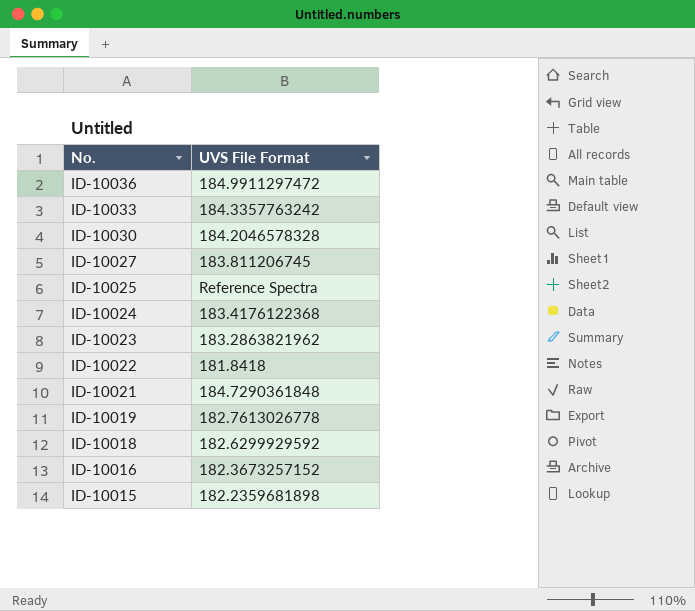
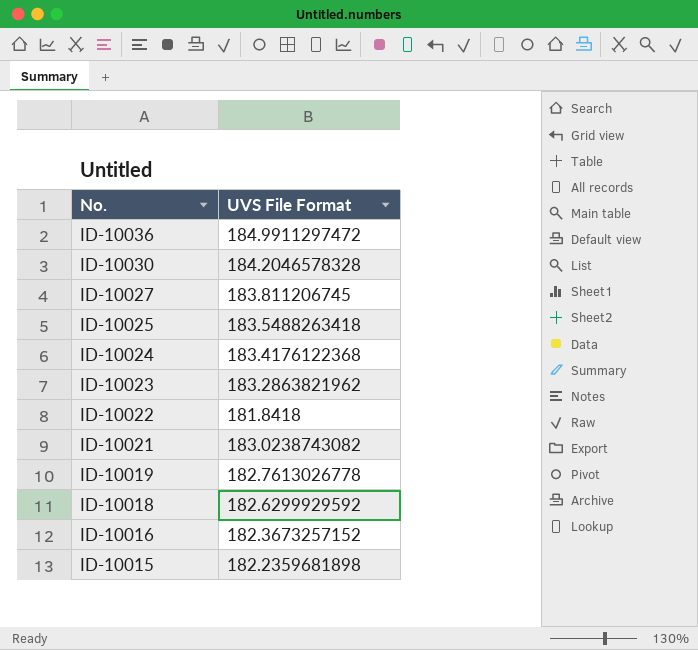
row ID-10033: 184.3357763242 -> none
ID-10025 | UVS File Format: Reference Spectra -> 183.5488263418
ID-10021 | UVS File Format: 184.7290361848 -> 183.0238743082

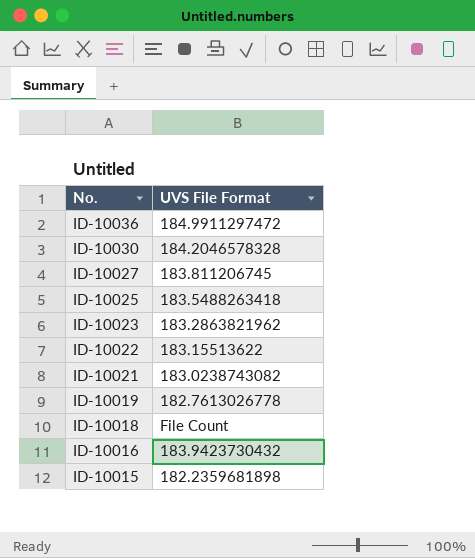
row ID-10024: 183.4176122368 -> none
ID-10022 | UVS File Format: 181.8418 -> 183.15513622
ID-10018 | UVS File Format: 182.6299929592 -> File Count
ID-10016 | UVS File Format: 182.3673257152 -> 183.9423730432

